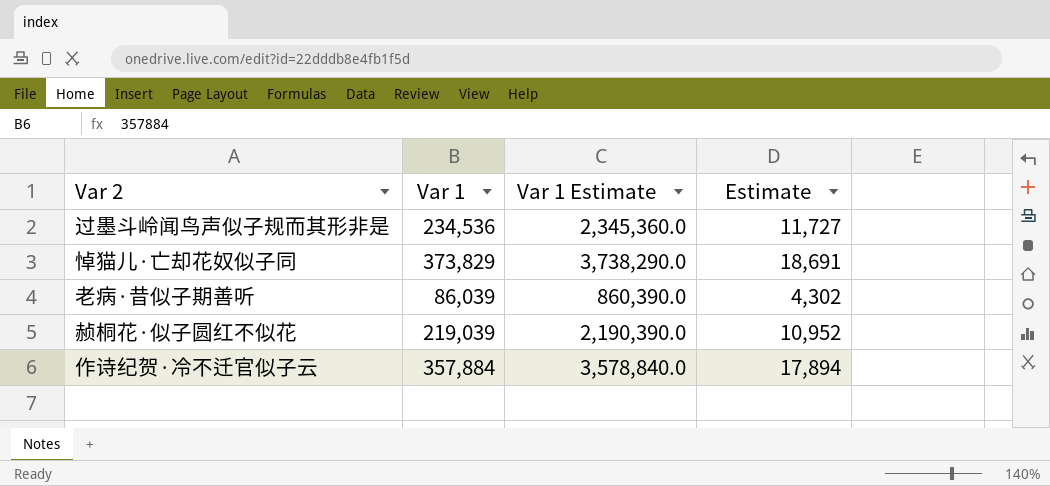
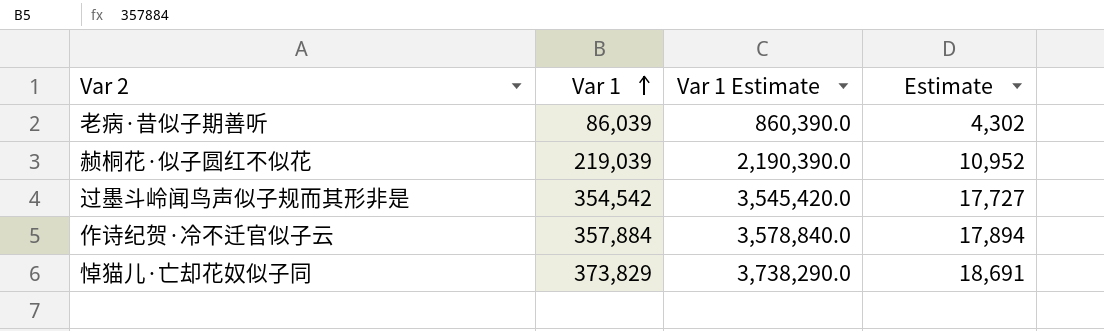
row order: none -> Var 1 ascending
过墨斗岭闻鸟声似子规而其形非是 | Var 1: 234,536 -> 354,542
过墨斗岭闻鸟声似子规而其形非是 | Var 1 Estimate: 2,345,360.0 -> 3,545,420.0
过墨斗岭闻鸟声似子规而其形非是 | Estimate: 11,727 -> 17,727

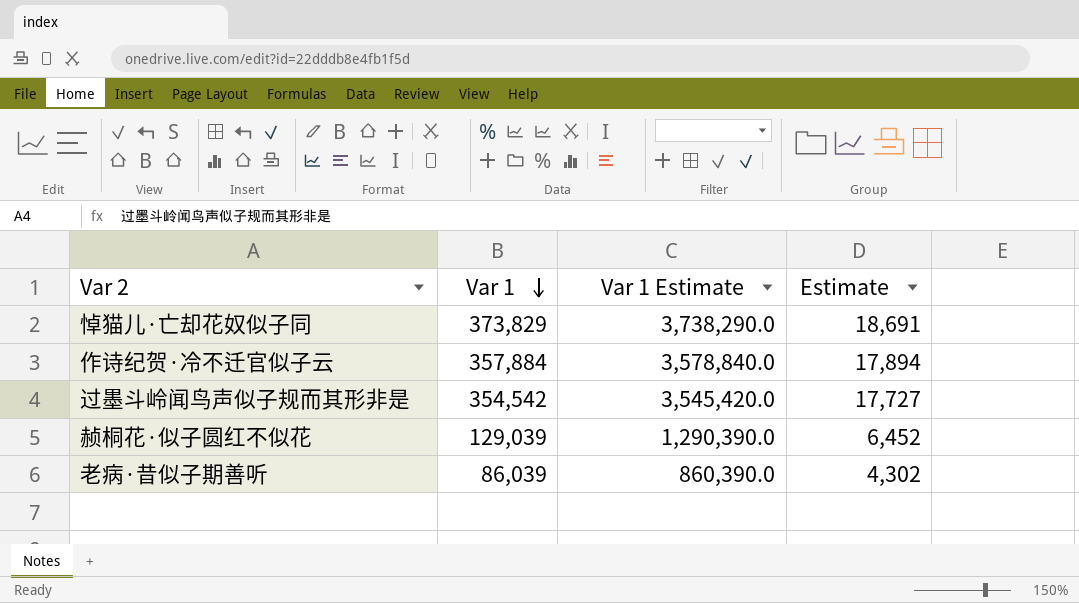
row order: Var 1 ascending -> Var 1 descending
赪桐花·似子圆红不似花 | Var 1: 219,039 -> 129,039
赪桐花·似子圆红不似花 | Var 1 Estimate: 2,190,390.0 -> 1,290,390.0
赪桐花·似子圆红不似花 | Estimate: 10,952 -> 6,452

